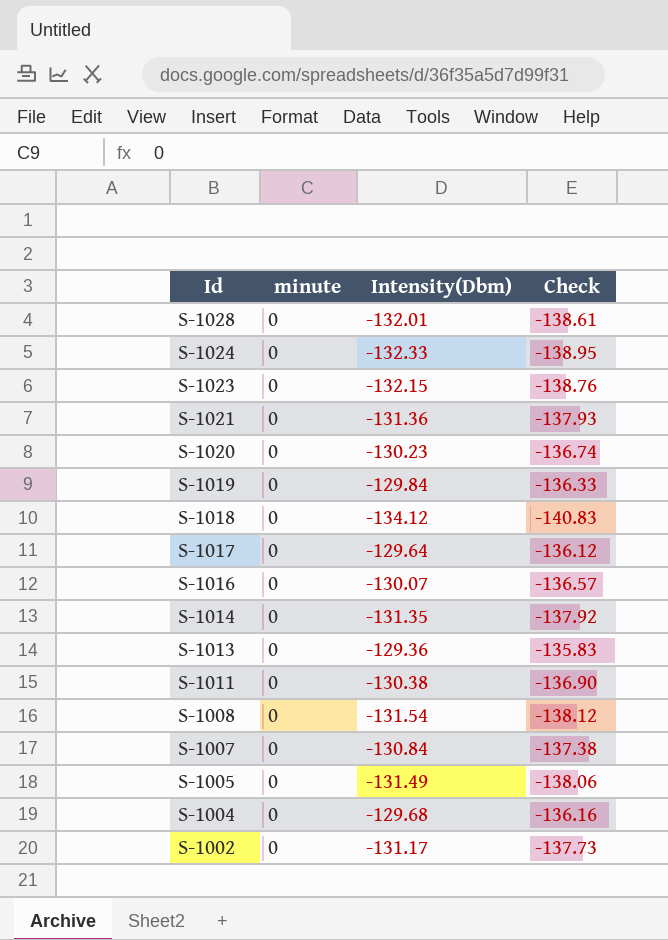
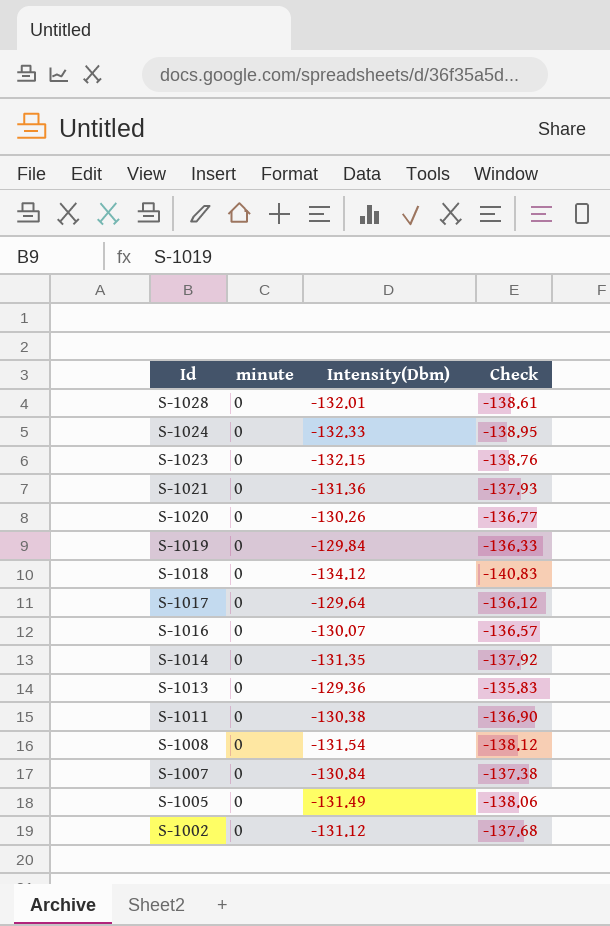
row S-1004: 0 | -129.68 | -136.16 -> none
S-1020 | Intensity(Dbm): -130.23 -> -130.26
S-1020 | Check: -136.74 -> -136.77
S-1002 | Intensity(Dbm): -131.17 -> -131.12
S-1002 | Check: -137.73 -> -137.68

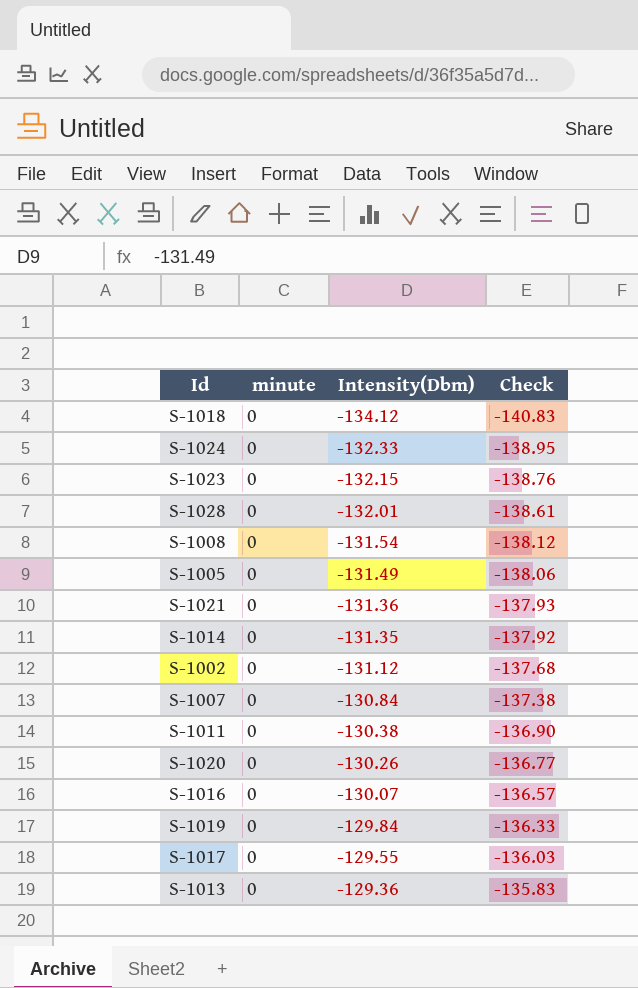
row order: Id descending -> Intensity(Dbm) ascending
S-1017 | Intensity(Dbm): -129.64 -> -129.55
S-1017 | Check: -136.12 -> -136.03

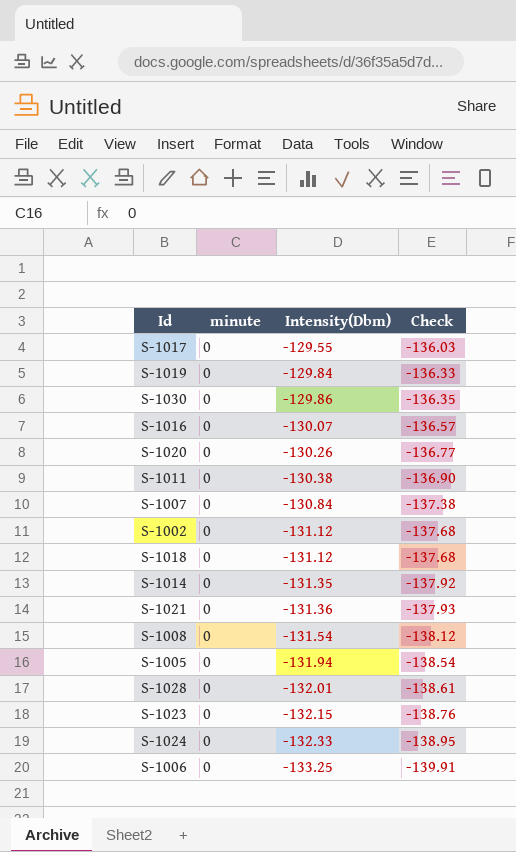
row order: Intensity(Dbm) ascending -> Intensity(Dbm) descending
row S-1013: 0 | -129.36 | -135.83 -> none
row S-1030: none -> 0 | -129.86 | -136.35
S-1018 | Intensity(Dbm): -134.12 -> -131.12
S-1018 | Check: -140.83 -> -137.68
S-1005 | Intensity(Dbm): -131.49 -> -131.94
S-1005 | Check: -138.06 -> -138.54
row S-1006: none -> 0 | -133.25 | -139.91

